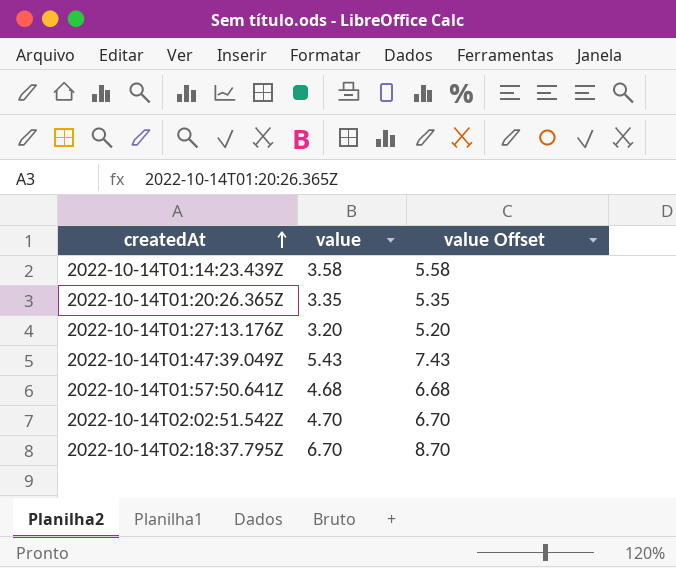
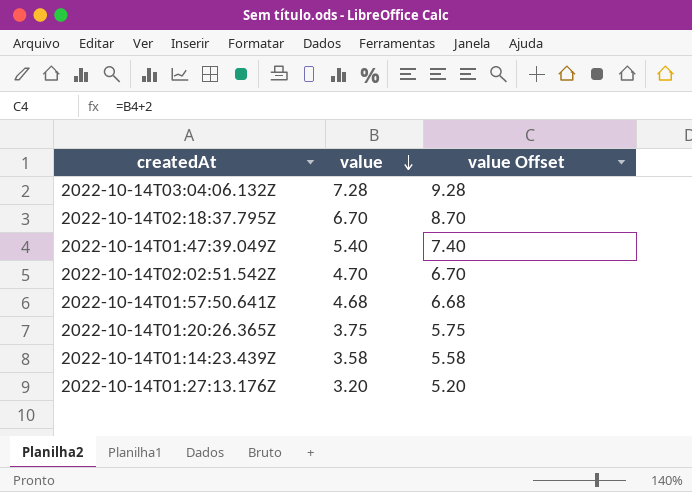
row order: createdAt ascending -> value descending
row 2022-10-14T03:04:06.132Z: none -> 7.28 | 9.28
2022-10-14T01:47:39.049Z | value: 5.43 -> 5.40
2022-10-14T01:47:39.049Z | value Offset: 7.43 -> 7.40
2022-10-14T01:20:26.365Z | value: 3.35 -> 3.75
2022-10-14T01:20:26.365Z | value Offset: 5.35 -> 5.75

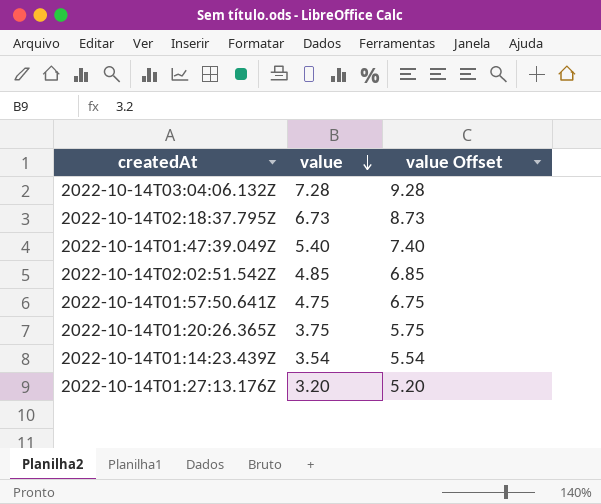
2022-10-14T02:18:37.795Z | value: 6.70 -> 6.73
2022-10-14T02:18:37.795Z | value Offset: 8.70 -> 8.73
2022-10-14T02:02:51.542Z | value: 4.70 -> 4.85
2022-10-14T02:02:51.542Z | value Offset: 6.70 -> 6.85
2022-10-14T01:57:50.641Z | value: 4.68 -> 4.75
2022-10-14T01:57:50.641Z | value Offset: 6.68 -> 6.75
2022-10-14T01:14:23.439Z | value: 3.58 -> 3.54
2022-10-14T01:14:23.439Z | value Offset: 5.58 -> 5.54

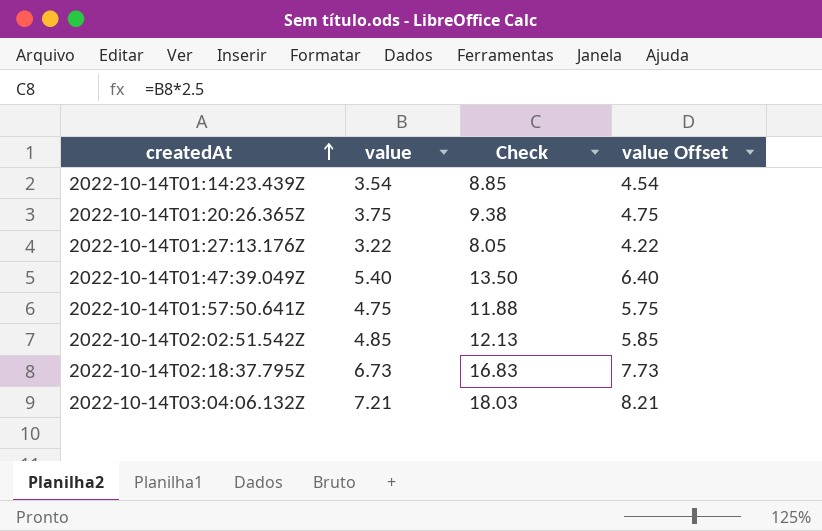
row order: value descending -> createdAt ascending
column Check | formula: none -> [value] * 2.5
column value Offset | formula: [value] + 2 -> [value] + 1
2022-10-14T01:27:13.176Z | value: 3.20 -> 3.22
2022-10-14T03:04:06.132Z | value: 7.28 -> 7.21

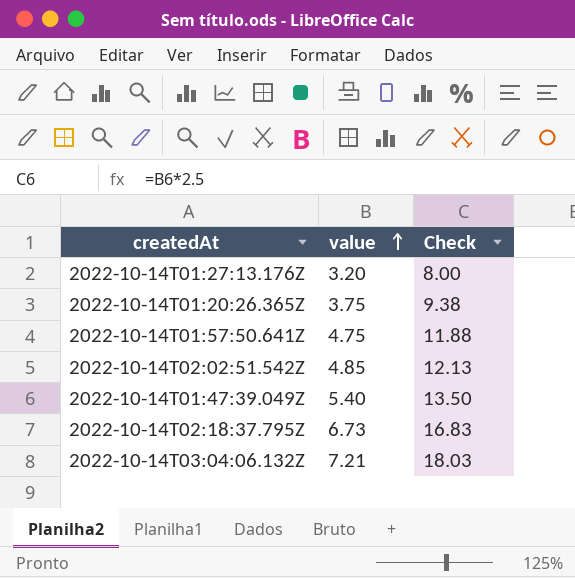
row order: createdAt ascending -> value ascending
column value Offset | formula: [value] + 1 -> none
row 2022-10-14T01:14:23.439Z: 3.54 | 8.85 | 4.54 -> none
2022-10-14T01:27:13.176Z | value: 3.22 -> 3.20
2022-10-14T01:27:13.176Z | Check: 8.05 -> 8.00

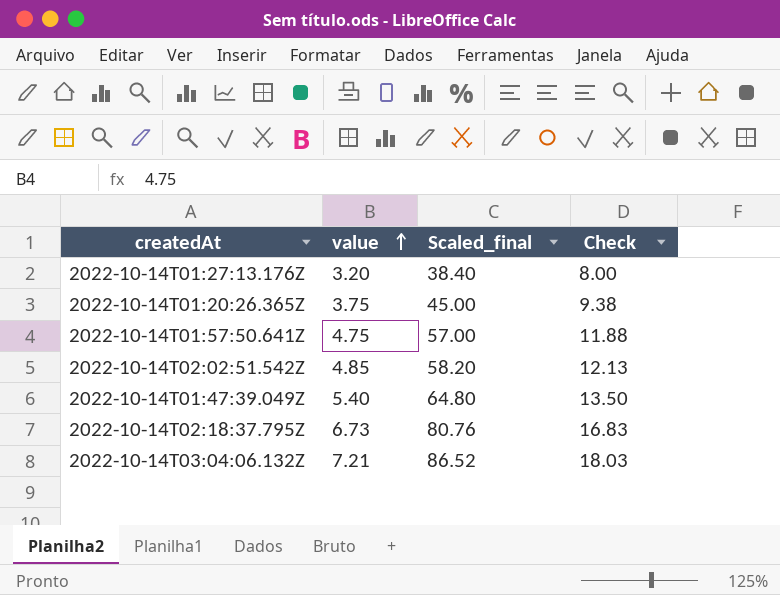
column Scaled_final | formula: none -> [value] * 12

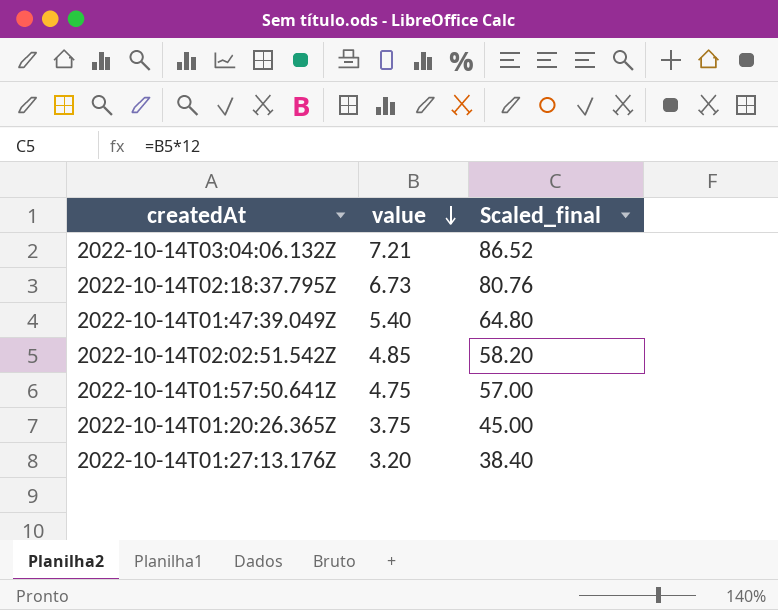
row order: value ascending -> value descending
column Check | formula: [value] * 2.5 -> none

